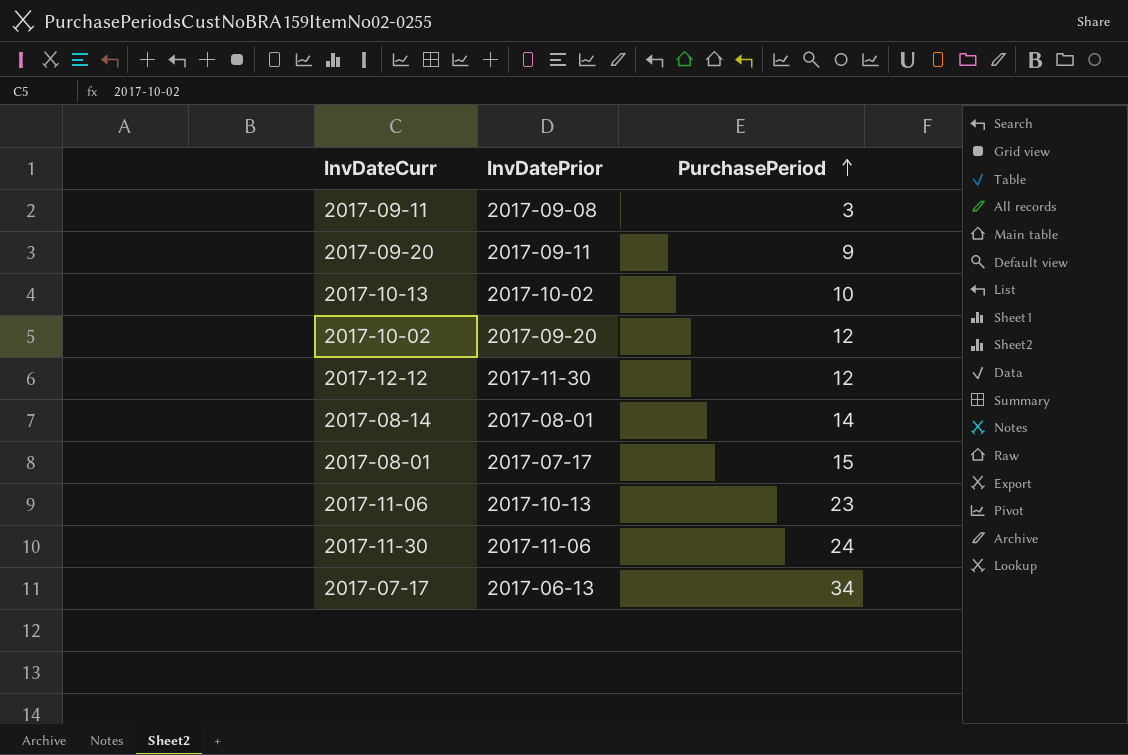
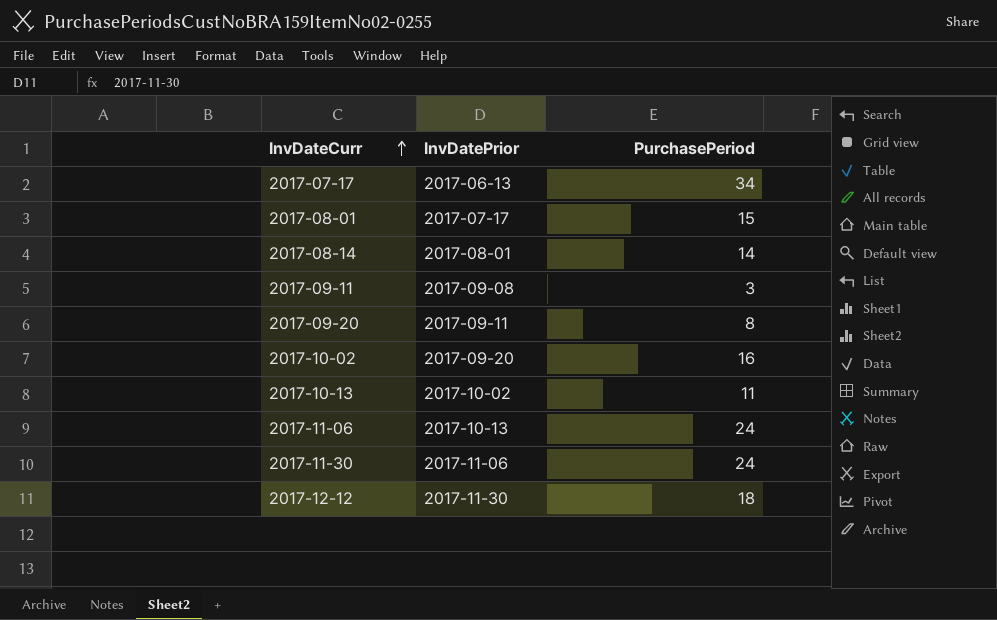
row order: PurchasePeriod ascending -> InvDateCurr ascending
2017-09-20 | PurchasePeriod: 9 -> 8
2017-10-02 | PurchasePeriod: 12 -> 16
2017-10-13 | PurchasePeriod: 10 -> 11
2017-11-06 | PurchasePeriod: 23 -> 24
2017-12-12 | PurchasePeriod: 12 -> 18

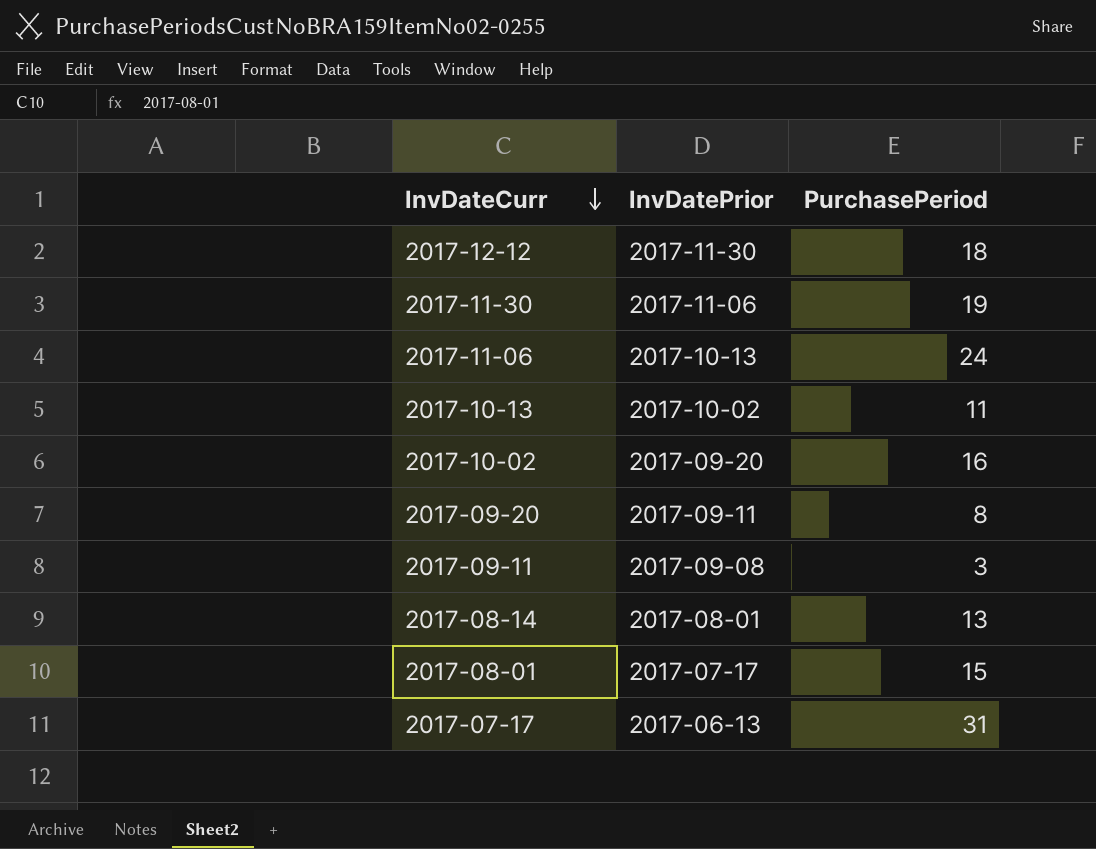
row order: InvDateCurr ascending -> InvDateCurr descending
2017-11-30 | PurchasePeriod: 24 -> 19
2017-08-14 | PurchasePeriod: 14 -> 13
2017-07-17 | PurchasePeriod: 34 -> 31

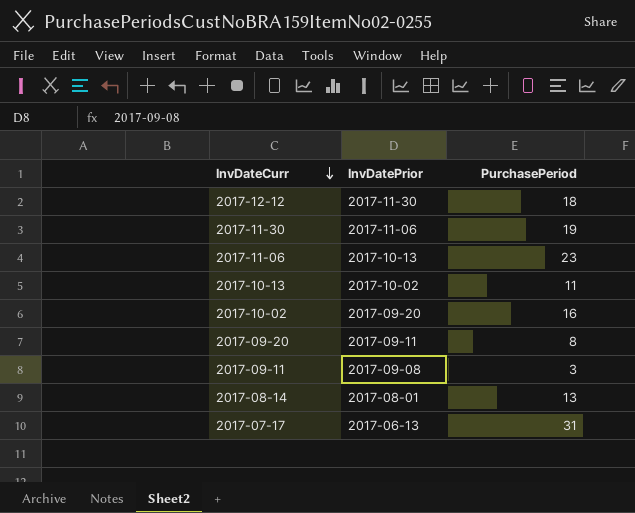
row 2017-08-01: 2017-07-17 | 15 -> none
2017-11-06 | PurchasePeriod: 24 -> 23

